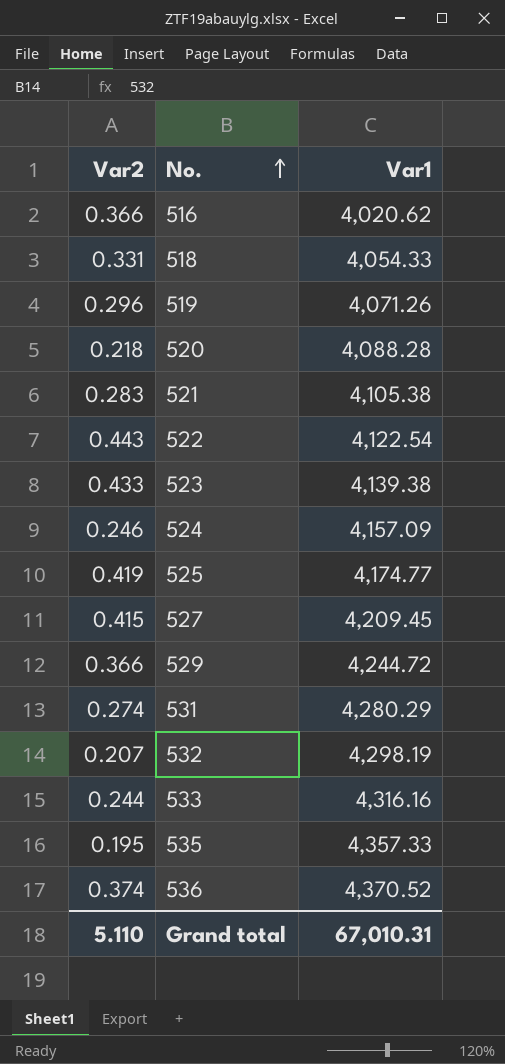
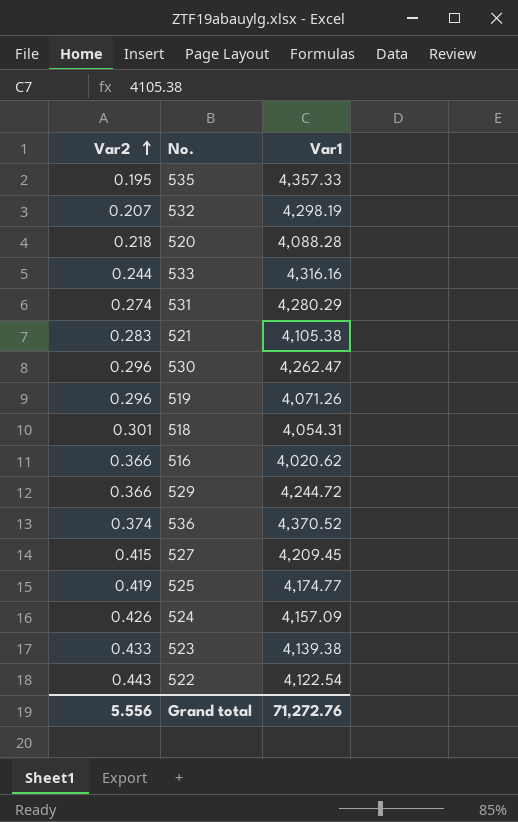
row order: No. ascending -> Var2 ascending
row 530: none -> 0.296 | 4,262.47
518 | Var2: 0.331 -> 0.301
518 | Var1: 4,054.33 -> 4,054.31
524 | Var2: 0.246 -> 0.426
Grand total | Var2: 5.110 -> 5.556
Grand total | Var1: 67,010.31 -> 71,272.76

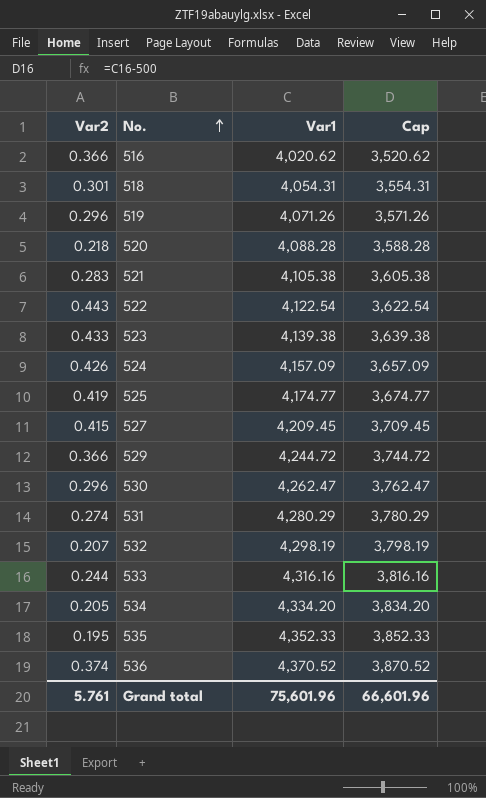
row order: Var2 ascending -> No. ascending
column Cap | formula: none -> [Var1] - 500
row 534: none -> 0.205 | 4,334.20 | 3,834.20
535 | Var1: 4,357.33 -> 4,352.33
Grand total | Var2: 5.556 -> 5.761
Grand total | Var1: 71,272.76 -> 75,601.96

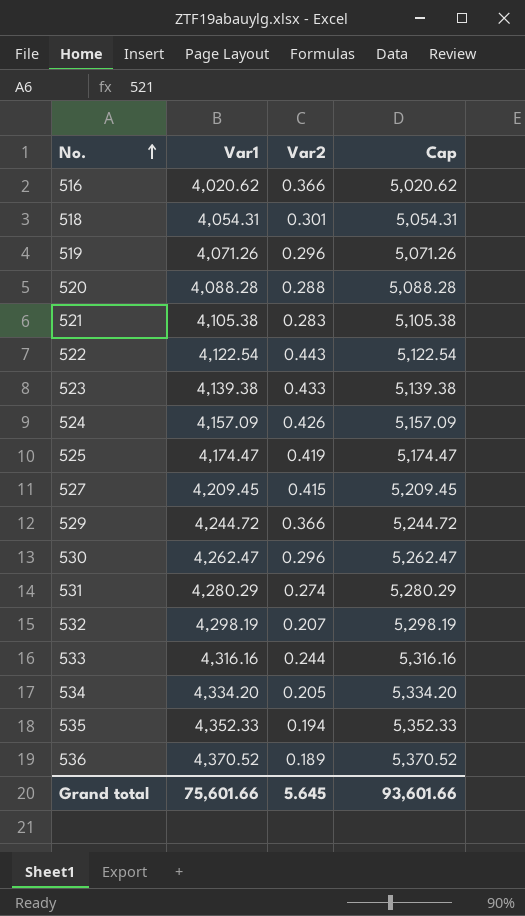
column Var2 | position: 1 -> 3
column Cap | formula: [Var1] - 500 -> [Var1] + 1000
520 | Var2: 0.218 -> 0.288
525 | Var1: 4,174.77 -> 4,174.47
535 | Var2: 0.195 -> 0.194
536 | Var2: 0.374 -> 0.189
Grand total | Var1: 75,601.96 -> 75,601.66
Grand total | Var2: 5.761 -> 5.645
Grand total | Cap: 66,601.96 -> 93,601.66

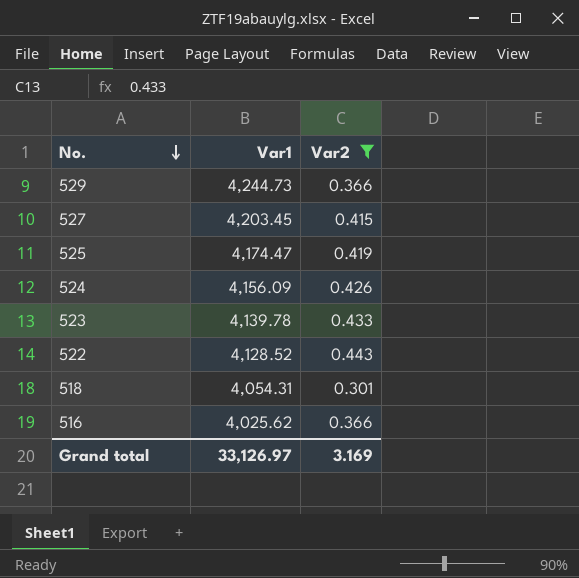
filter: none -> Var2 >= 0.301
row order: No. ascending -> No. descending
column Cap | formula: [Var1] + 1000 -> none
529 | Var1: 4,244.72 -> 4,244.73
527 | Var1: 4,209.45 -> 4,203.45
524 | Var1: 4,157.09 -> 4,156.09
523 | Var1: 4,139.38 -> 4,139.78
522 | Var1: 4,122.54 -> 4,128.52
516 | Var1: 4,020.62 -> 4,025.62
Grand total | Var1: 75,601.66 -> 33,126.97
Grand total | Var2: 5.645 -> 3.169

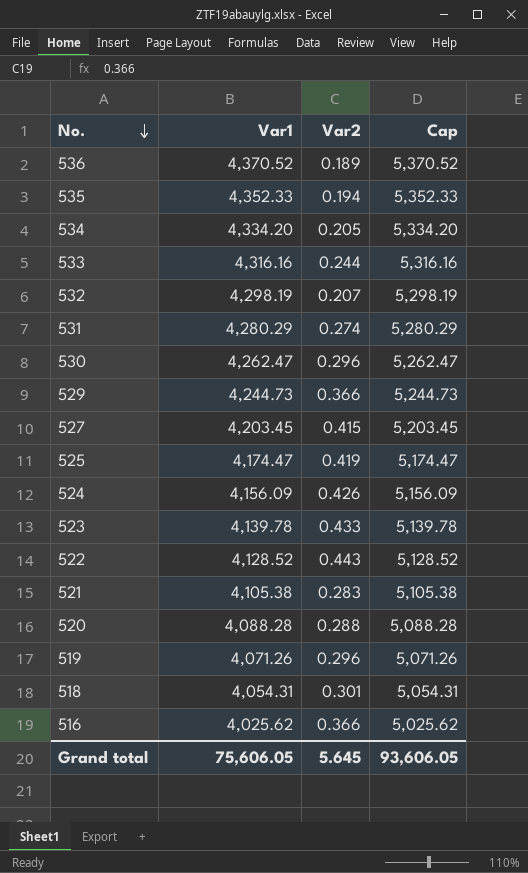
filter: Var2 >= 0.301 -> none
column Cap | formula: none -> [Var1] + 1000
Grand total | Var1: 33,126.97 -> 75,606.05
Grand total | Var2: 3.169 -> 5.645

